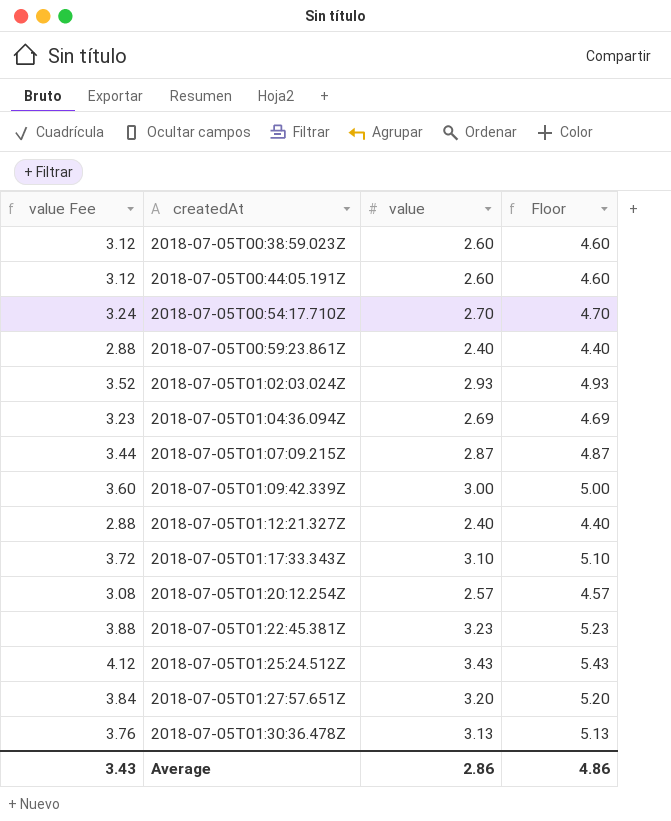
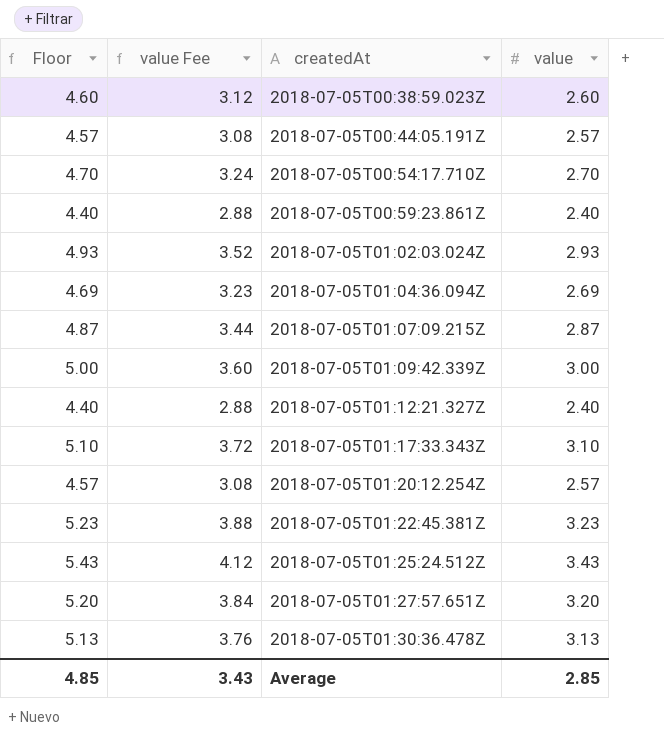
column Floor | position: 4 -> 1
2018-07-05T00:44:05.191Z | Floor: 4.60 -> 4.57
2018-07-05T00:44:05.191Z | value Fee: 3.12 -> 3.08
2018-07-05T00:44:05.191Z | value: 2.60 -> 2.57
Average | Floor: 4.86 -> 4.85
Average | value: 2.86 -> 2.85

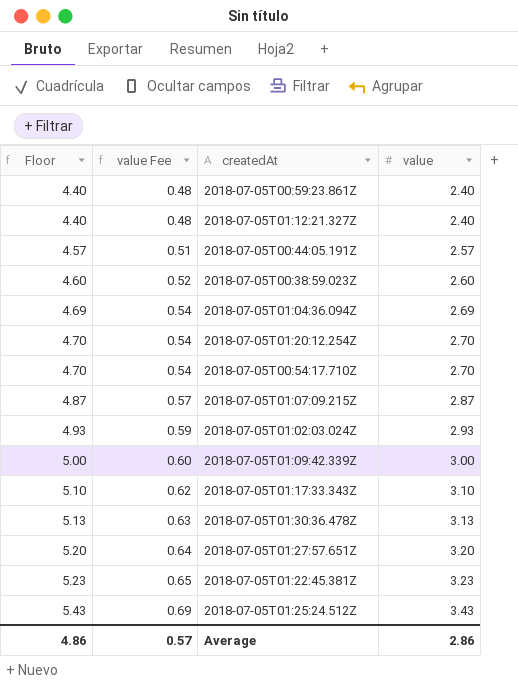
row order: createdAt ascending -> Floor ascending
column value Fee | formula: [value] * 1.2 -> [value] * 0.2
2018-07-05T01:20:12.254Z | Floor: 4.57 -> 4.70
2018-07-05T01:20:12.254Z | value: 2.57 -> 2.70
Average | Floor: 4.85 -> 4.86
Average | value Fee: 3.43 -> 0.57
Average | value: 2.85 -> 2.86

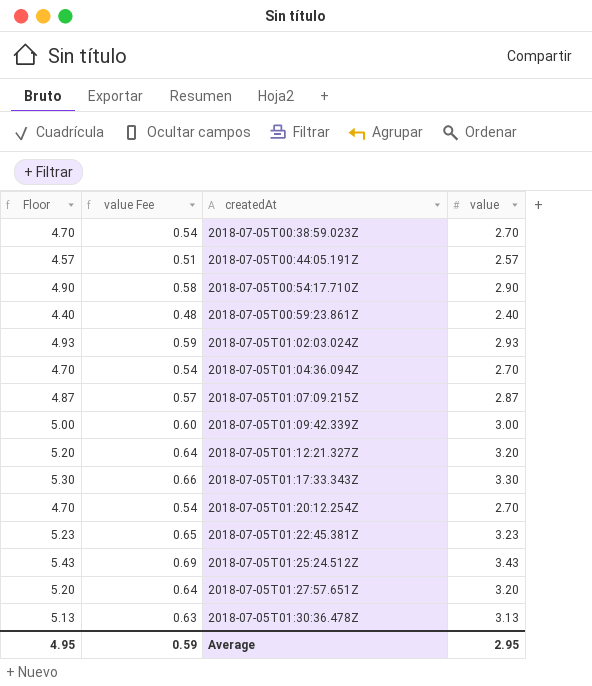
row order: Floor ascending -> createdAt ascending
2018-07-05T00:38:59.023Z | Floor: 4.60 -> 4.70
2018-07-05T00:38:59.023Z | value Fee: 0.52 -> 0.54
2018-07-05T00:38:59.023Z | value: 2.60 -> 2.70
2018-07-05T00:54:17.710Z | Floor: 4.70 -> 4.90
2018-07-05T00:54:17.710Z | value Fee: 0.54 -> 0.58
2018-07-05T00:54:17.710Z | value: 2.70 -> 2.90
2018-07-05T01:04:36.094Z | Floor: 4.69 -> 4.70
2018-07-05T01:04:36.094Z | value: 2.69 -> 2.70
2018-07-05T01:12:21.327Z | Floor: 4.40 -> 5.20
2018-07-05T01:12:21.327Z | value Fee: 0.48 -> 0.64
2018-07-05T01:12:21.327Z | value: 2.40 -> 3.20
2018-07-05T01:17:33.343Z | Floor: 5.10 -> 5.30
2018-07-05T01:17:33.343Z | value Fee: 0.62 -> 0.66
2018-07-05T01:17:33.343Z | value: 3.10 -> 3.30
Average | Floor: 4.86 -> 4.95
Average | value Fee: 0.57 -> 0.59
Average | value: 2.86 -> 2.95

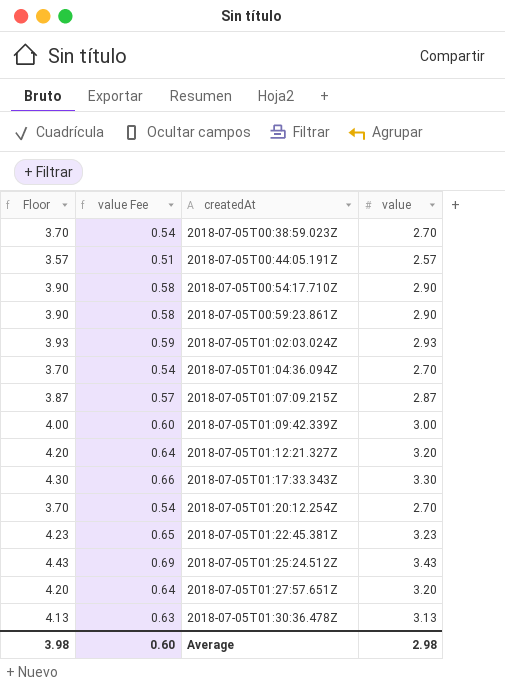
column Floor | formula: [value] + 2 -> [value] + 1
2018-07-05T00:59:23.861Z | value Fee: 0.48 -> 0.58
2018-07-05T00:59:23.861Z | value: 2.40 -> 2.90
Average | Floor: 4.95 -> 3.98
Average | value Fee: 0.59 -> 0.60
Average | value: 2.95 -> 2.98

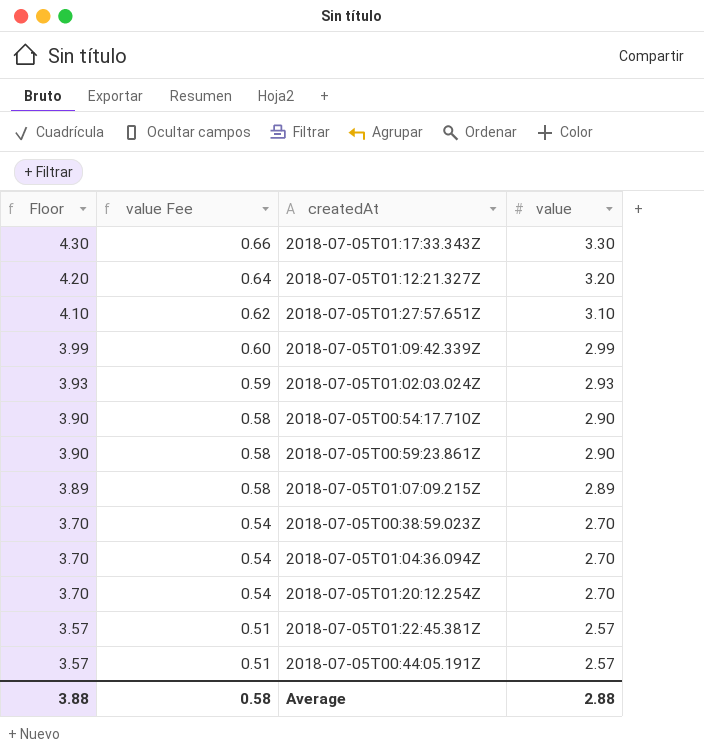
row order: createdAt ascending -> Floor descending
row 2018-07-05T01:25:24.512Z: 4.43 | 0.69 | 3.43 -> none
row 2018-07-05T01:30:36.478Z: 4.13 | 0.63 | 3.13 -> none
2018-07-05T01:27:57.651Z | Floor: 4.20 -> 4.10
2018-07-05T01:27:57.651Z | value Fee: 0.64 -> 0.62
2018-07-05T01:27:57.651Z | value: 3.20 -> 3.10
2018-07-05T01:09:42.339Z | Floor: 4.00 -> 3.99
2018-07-05T01:09:42.339Z | value: 3.00 -> 2.99
2018-07-05T01:07:09.215Z | Floor: 3.87 -> 3.89
2018-07-05T01:07:09.215Z | value Fee: 0.57 -> 0.58
2018-07-05T01:07:09.215Z | value: 2.87 -> 2.89
2018-07-05T01:22:45.381Z | Floor: 4.23 -> 3.57
2018-07-05T01:22:45.381Z | value Fee: 0.65 -> 0.51
2018-07-05T01:22:45.381Z | value: 3.23 -> 2.57
Average | Floor: 3.98 -> 3.88
Average | value Fee: 0.60 -> 0.58
Average | value: 2.98 -> 2.88

